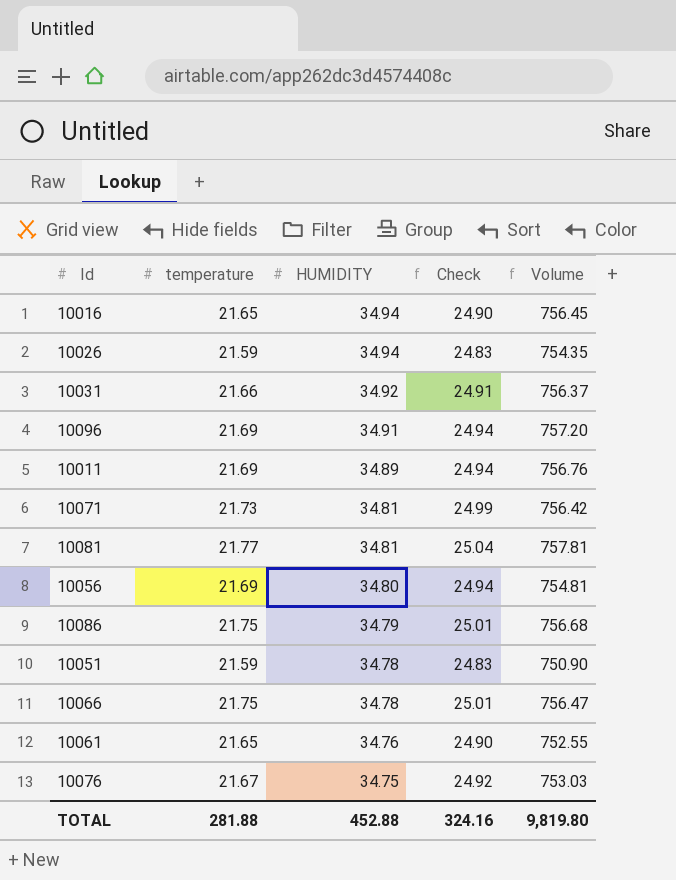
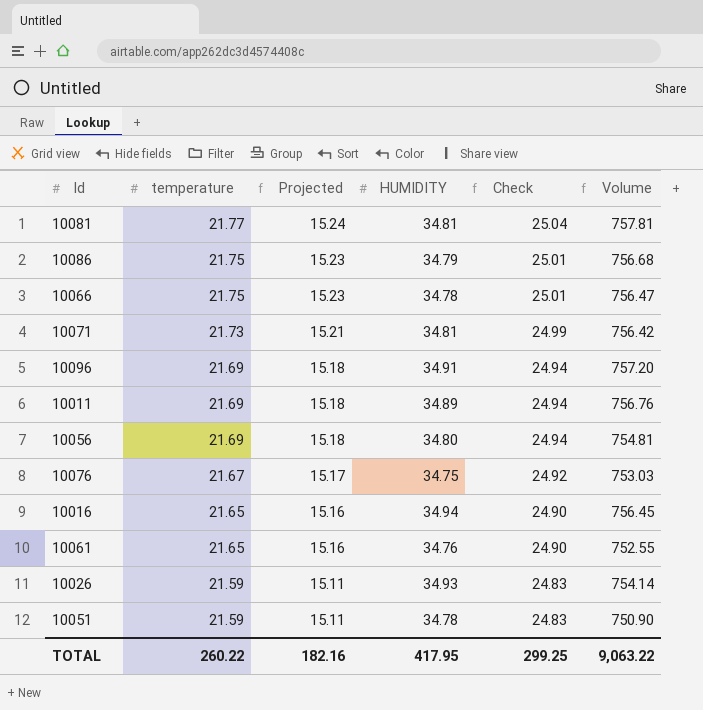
row order: HUMIDITY descending -> temperature descending
column Projected | formula: none -> [temperature] * 0.7
row 10031: 21.66 | 34.92 | 24.91 | 756.37 -> none
10026 | HUMIDITY: 34.94 -> 34.93
10026 | Volume: 754.35 -> 754.14
TOTAL | temperature: 281.88 -> 260.22
TOTAL | HUMIDITY: 452.88 -> 417.95
TOTAL | Check: 324.16 -> 299.25
TOTAL | Volume: 9,819.80 -> 9,063.22

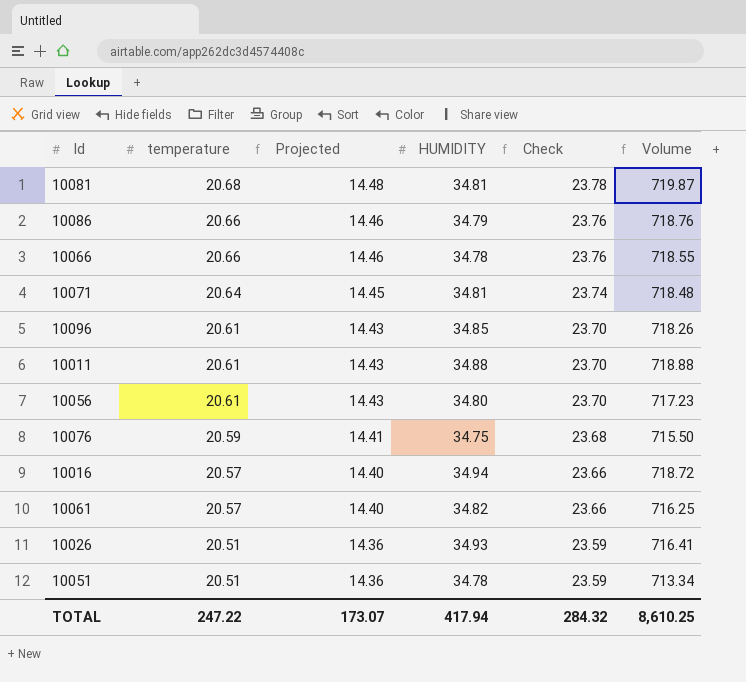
10081 | temperature: 21.77 -> 20.68
10081 | Projected: 15.24 -> 14.48
10081 | Check: 25.04 -> 23.78
10081 | Volume: 757.81 -> 719.87
10086 | temperature: 21.75 -> 20.66
10086 | Projected: 15.23 -> 14.46
10086 | Check: 25.01 -> 23.76
10086 | Volume: 756.68 -> 718.76
10066 | temperature: 21.75 -> 20.66
10066 | Projected: 15.23 -> 14.46
10066 | Check: 25.01 -> 23.76
10066 | Volume: 756.47 -> 718.55
10071 | temperature: 21.73 -> 20.64
10071 | Projected: 15.21 -> 14.45
10071 | Check: 24.99 -> 23.74
10071 | Volume: 756.42 -> 718.48
10096 | temperature: 21.69 -> 20.61
10096 | Projected: 15.18 -> 14.43
10096 | HUMIDITY: 34.91 -> 34.85
10096 | Check: 24.94 -> 23.70
10096 | Volume: 757.20 -> 718.26
10011 | temperature: 21.69 -> 20.61
10011 | Projected: 15.18 -> 14.43
10011 | HUMIDITY: 34.89 -> 34.88
10011 | Check: 24.94 -> 23.70
10011 | Volume: 756.76 -> 718.88
10056 | temperature: 21.69 -> 20.61
10056 | Projected: 15.18 -> 14.43
10056 | Check: 24.94 -> 23.70
10056 | Volume: 754.81 -> 717.23
10076 | temperature: 21.67 -> 20.59
10076 | Projected: 15.17 -> 14.41
10076 | Check: 24.92 -> 23.68
10076 | Volume: 753.03 -> 715.50
10016 | temperature: 21.65 -> 20.57
10016 | Projected: 15.16 -> 14.40
10016 | Check: 24.90 -> 23.66
10016 | Volume: 756.45 -> 718.72
10061 | temperature: 21.65 -> 20.57
10061 | Projected: 15.16 -> 14.40
10061 | HUMIDITY: 34.76 -> 34.82
10061 | Check: 24.90 -> 23.66
10061 | Volume: 752.55 -> 716.25
10026 | temperature: 21.59 -> 20.51
10026 | Projected: 15.11 -> 14.36
10026 | Check: 24.83 -> 23.59
10026 | Volume: 754.14 -> 716.41
10051 | temperature: 21.59 -> 20.51
10051 | Projected: 15.11 -> 14.36
10051 | Check: 24.83 -> 23.59
10051 | Volume: 750.90 -> 713.34
TOTAL | temperature: 260.22 -> 247.22
TOTAL | Projected: 182.16 -> 173.07
TOTAL | HUMIDITY: 417.95 -> 417.94
TOTAL | Check: 299.25 -> 284.32
TOTAL | Volume: 9,063.22 -> 8,610.25

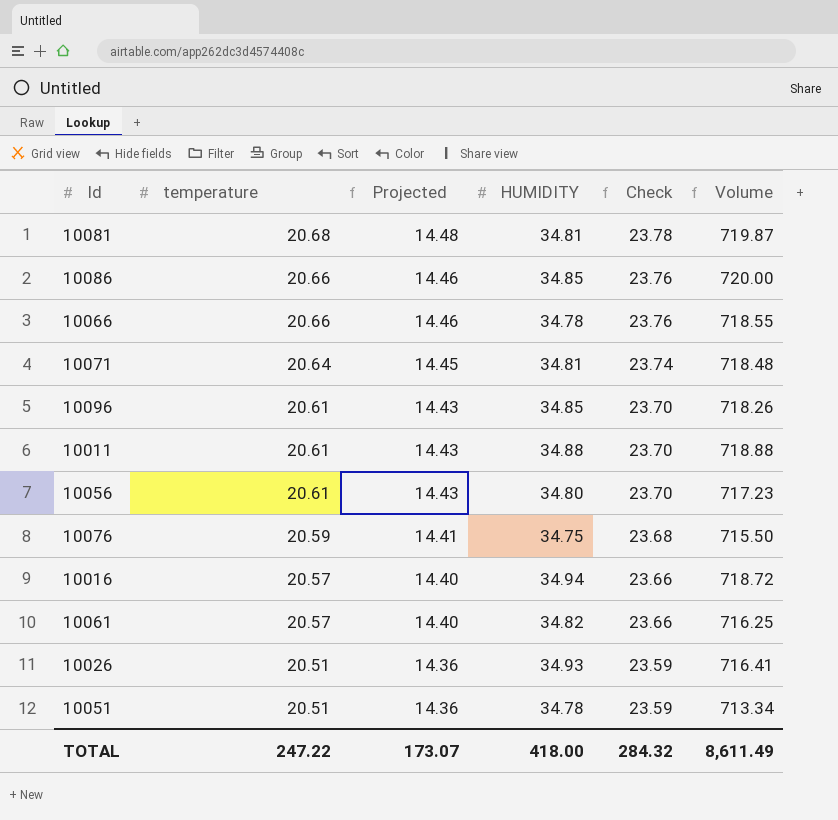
10086 | HUMIDITY: 34.79 -> 34.85
10086 | Volume: 718.76 -> 720.00
TOTAL | HUMIDITY: 417.94 -> 418.00
TOTAL | Volume: 8,610.25 -> 8,611.49

